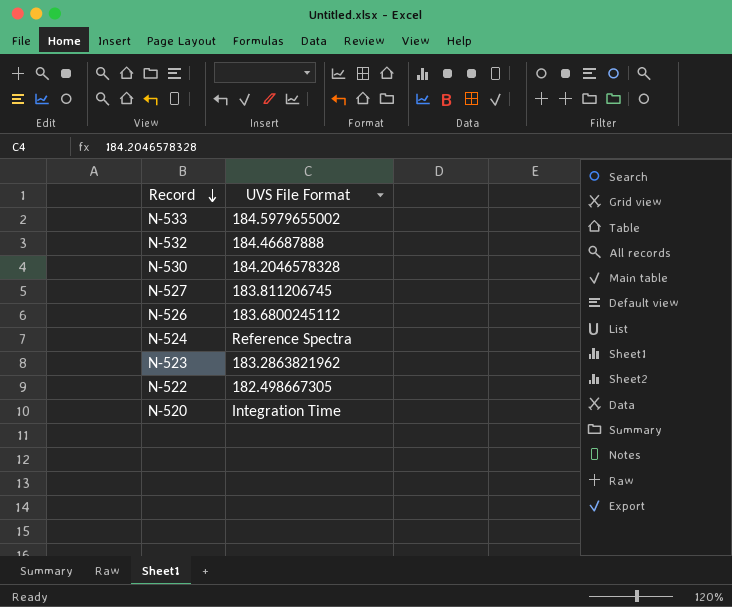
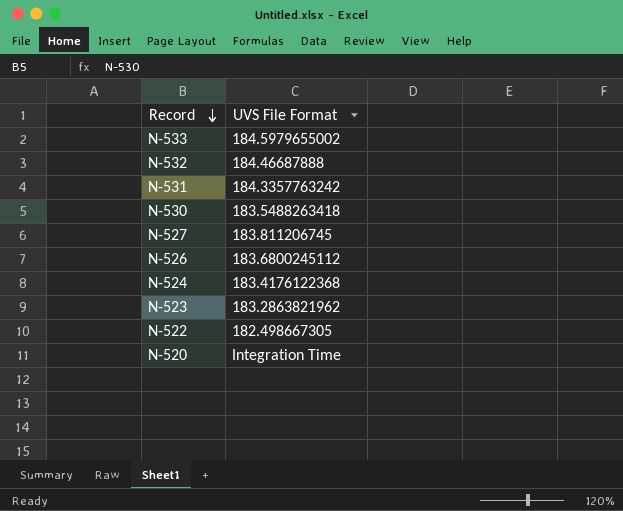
row N-531: none -> 184.3357763242
N-530 | UVS File Format: 184.2046578328 -> 183.5488263418
N-524 | UVS File Format: Reference Spectra -> 183.4176122368

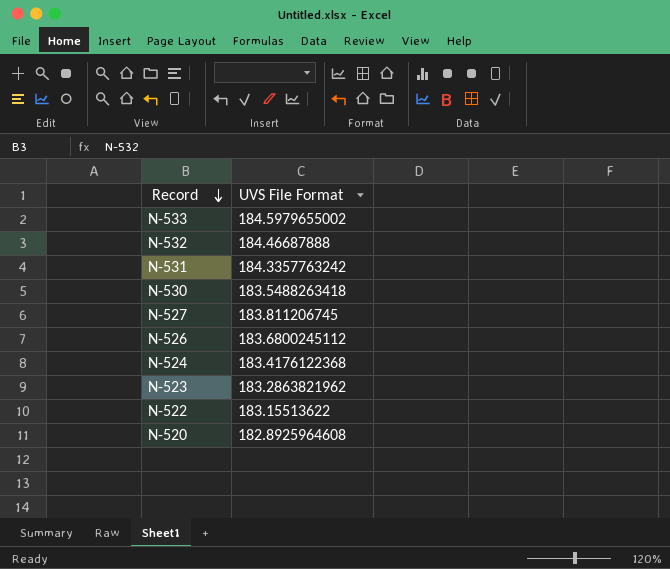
N-522 | UVS File Format: 182.498667305 -> 183.15513622
N-520 | UVS File Format: Integration Time -> 182.8925964608

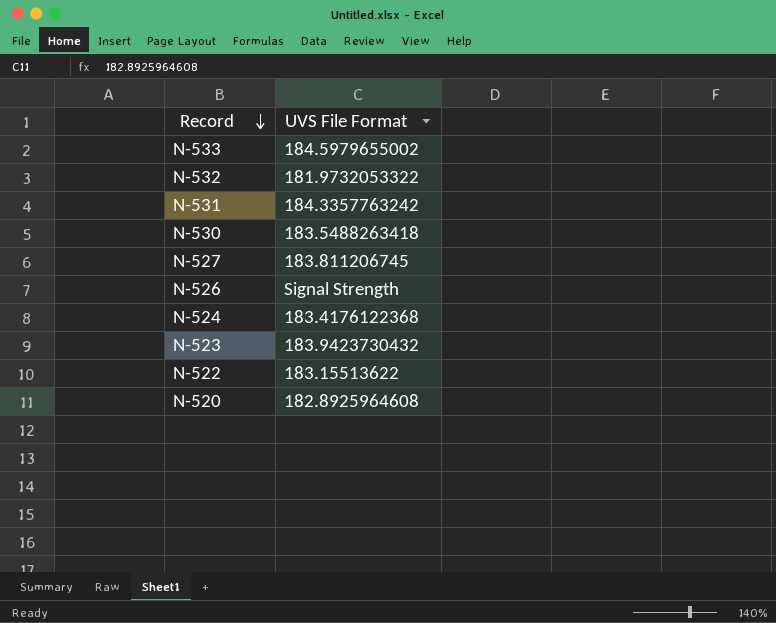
N-532 | UVS File Format: 184.46687888 -> 181.9732053322
N-526 | UVS File Format: 183.6800245112 -> Signal Strength
N-523 | UVS File Format: 183.2863821962 -> 183.9423730432

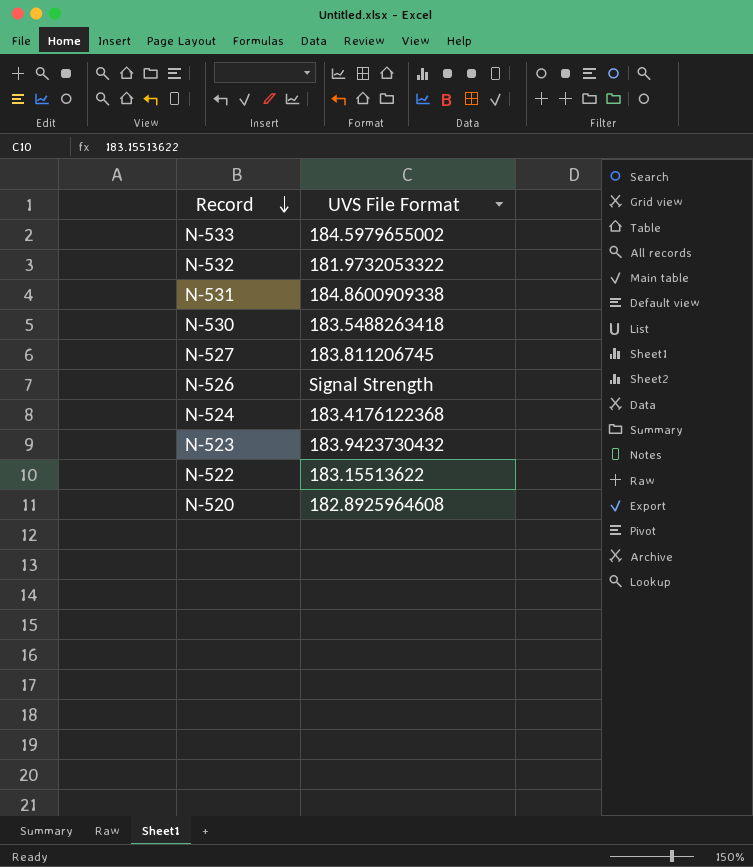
N-531 | UVS File Format: 184.3357763242 -> 184.8600909338

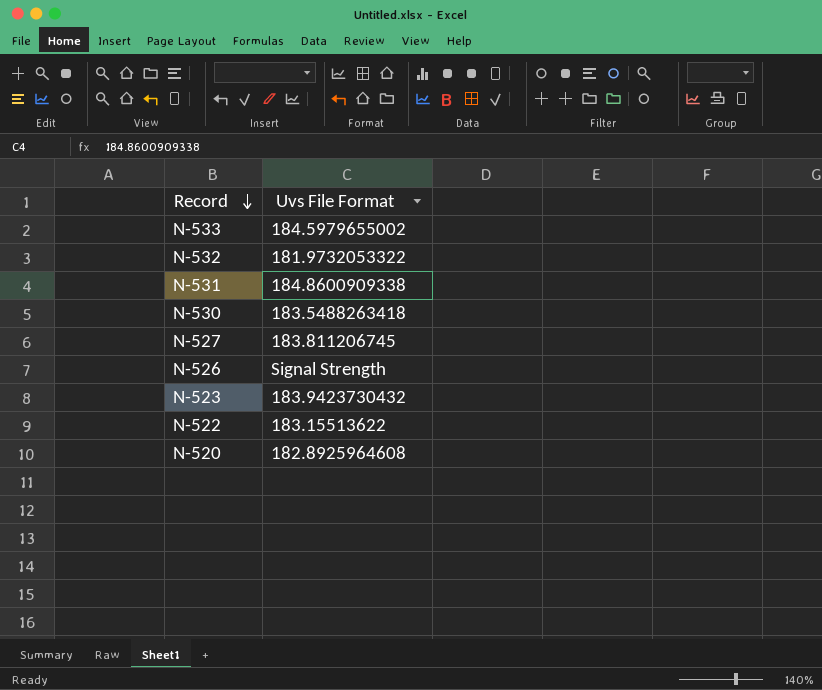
column name: UVS File Format -> Uvs File Format
row N-524: 183.4176122368 -> none

